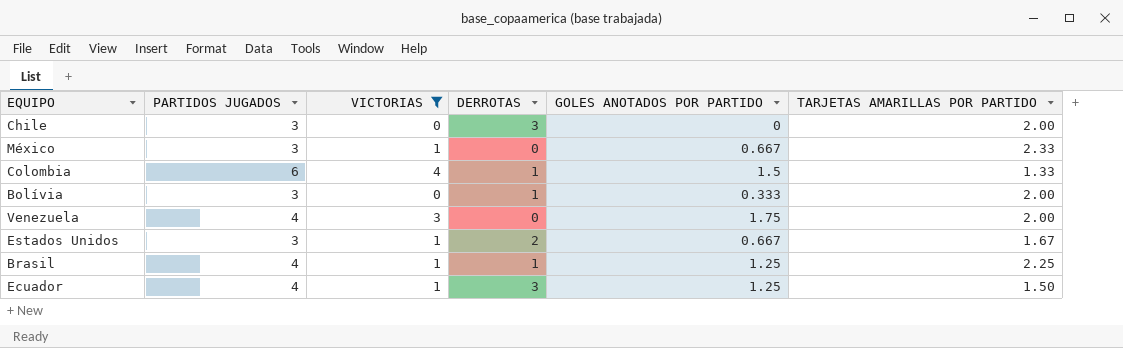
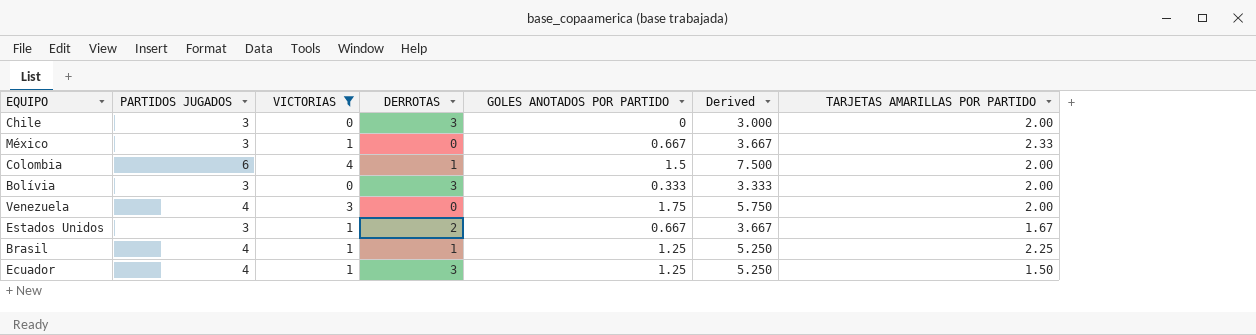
column Derived | formula: none -> [PARTIDOS JUGADOS] + [GOLES ANOTADOS POR PARTIDO]
Colombia | TARJETAS AMARILLAS POR PARTIDO: 1.33 -> 2.00
Bolívia | DERROTAS: 1 -> 3

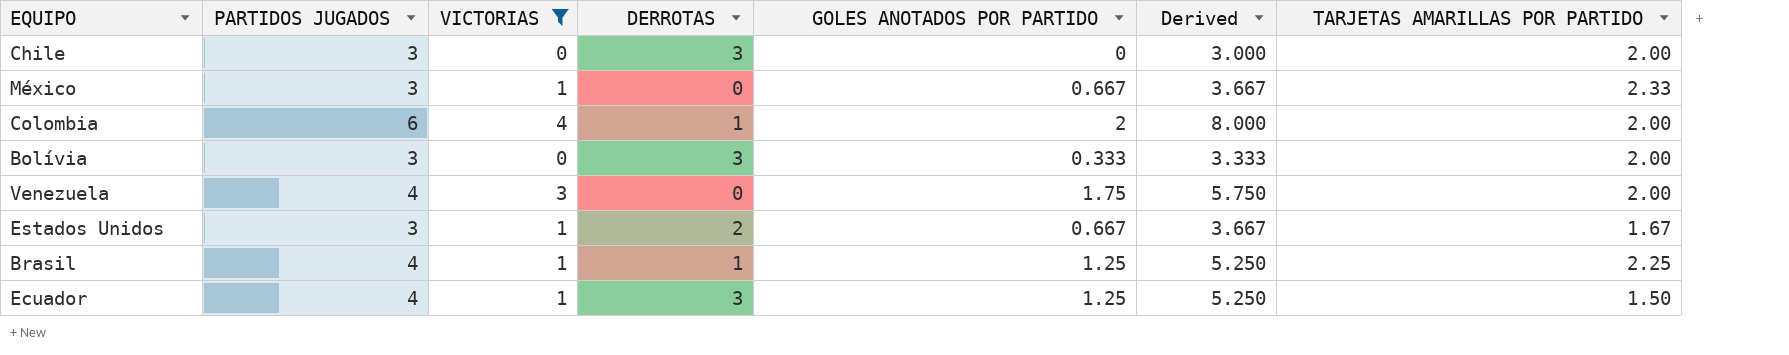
Colombia | GOLES ANOTADOS POR PARTIDO: 1.5 -> 2
Colombia | Derived: 7.500 -> 8.000

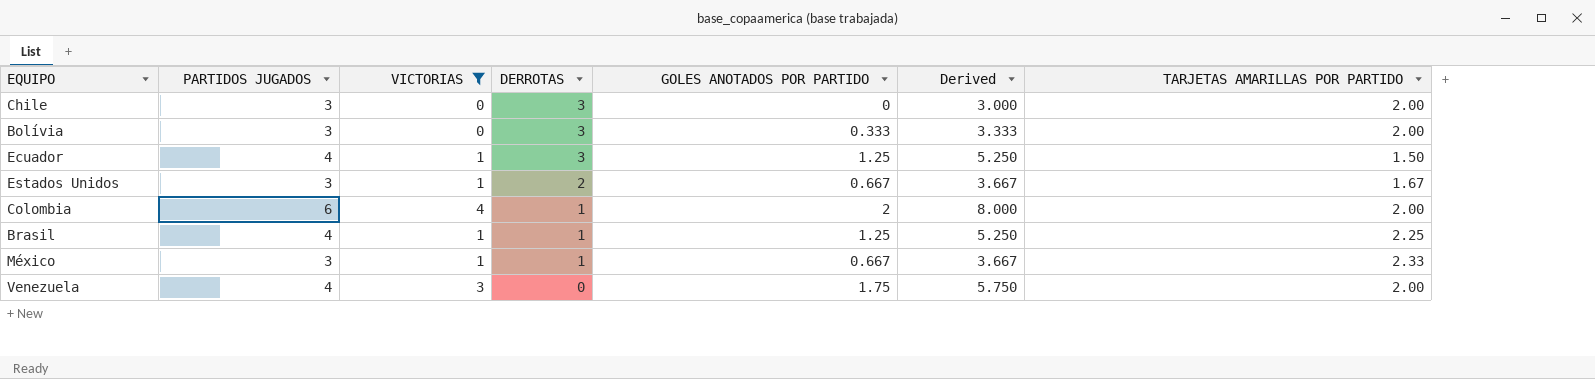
row order: none -> DERROTAS descending
México | DERROTAS: 0 -> 1

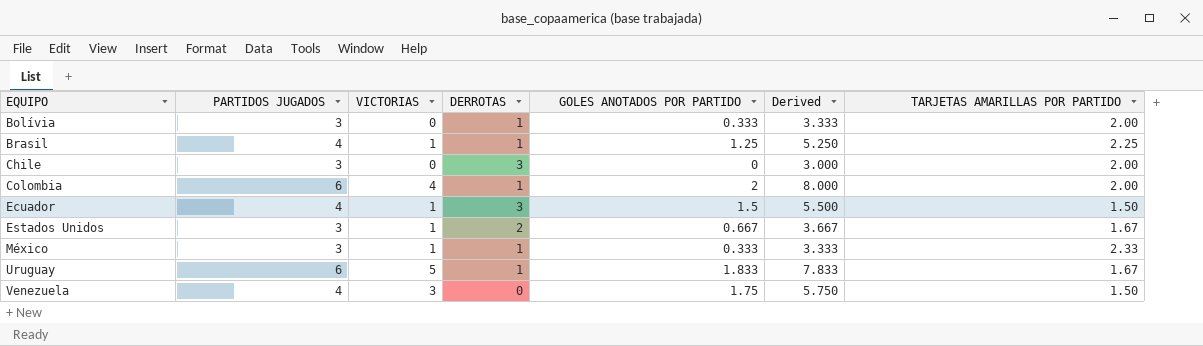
filter: VICTORIAS != 5 -> none
row order: DERROTAS descending -> EQUIPO ascending
Bolívia | DERROTAS: 3 -> 1
Ecuador | GOLES ANOTADOS POR PARTIDO: 1.25 -> 1.5
Ecuador | Derived: 5.250 -> 5.500
México | GOLES ANOTADOS POR PARTIDO: 0.667 -> 0.333
México | Derived: 3.667 -> 3.333
Venezuela | TARJETAS AMARILLAS POR PARTIDO: 2.00 -> 1.50

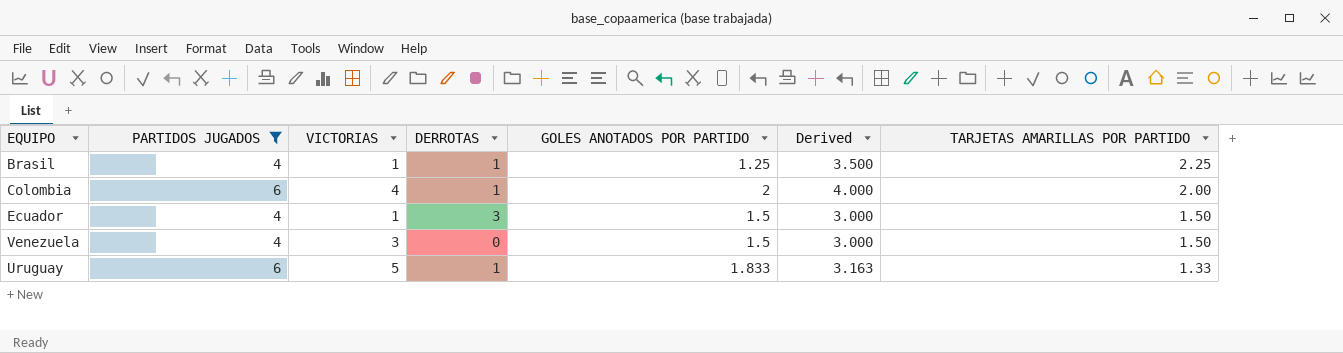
filter: none -> PARTIDOS JUGADOS != 3
row order: EQUIPO ascending -> TARJETAS AMARILLAS POR PARTIDO descending
column Derived | formula: [PARTIDOS JUGADOS] + [GOLES ANOTADOS POR PARTIDO] -> [GOLES ANOTADOS POR PARTIDO] + [TARJETAS AMARILLAS POR PARTIDO]
Venezuela | GOLES ANOTADOS POR PARTIDO: 1.75 -> 1.5
Uruguay | TARJETAS AMARILLAS POR PARTIDO: 1.67 -> 1.33

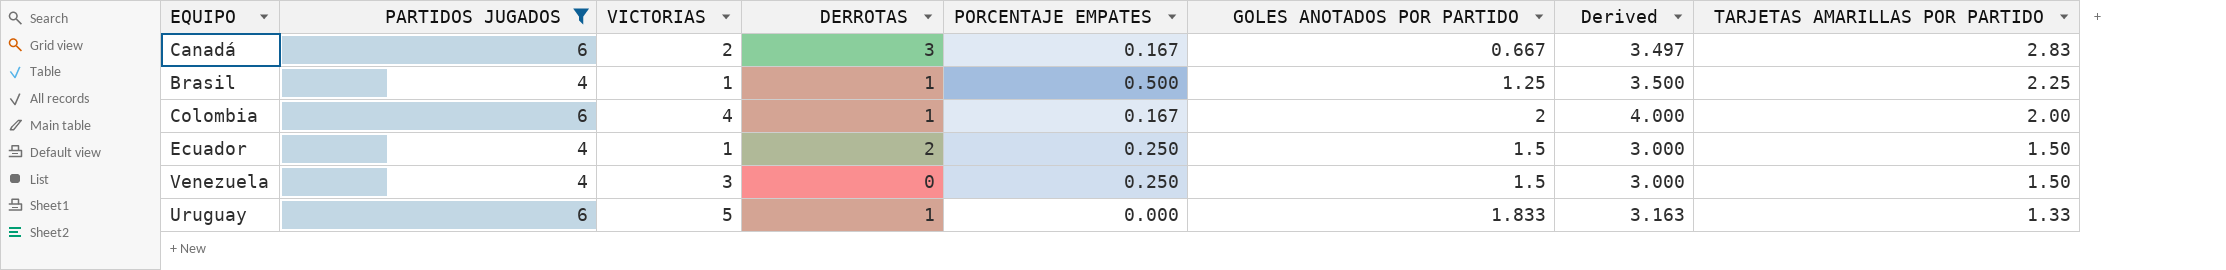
column PORCENTAJE EMPATES | position: none -> 5
row Canadá: none -> 6 | 2 | 3 | 0.167 | 0.667 | 3.497 | 2.83
Ecuador | DERROTAS: 3 -> 2

